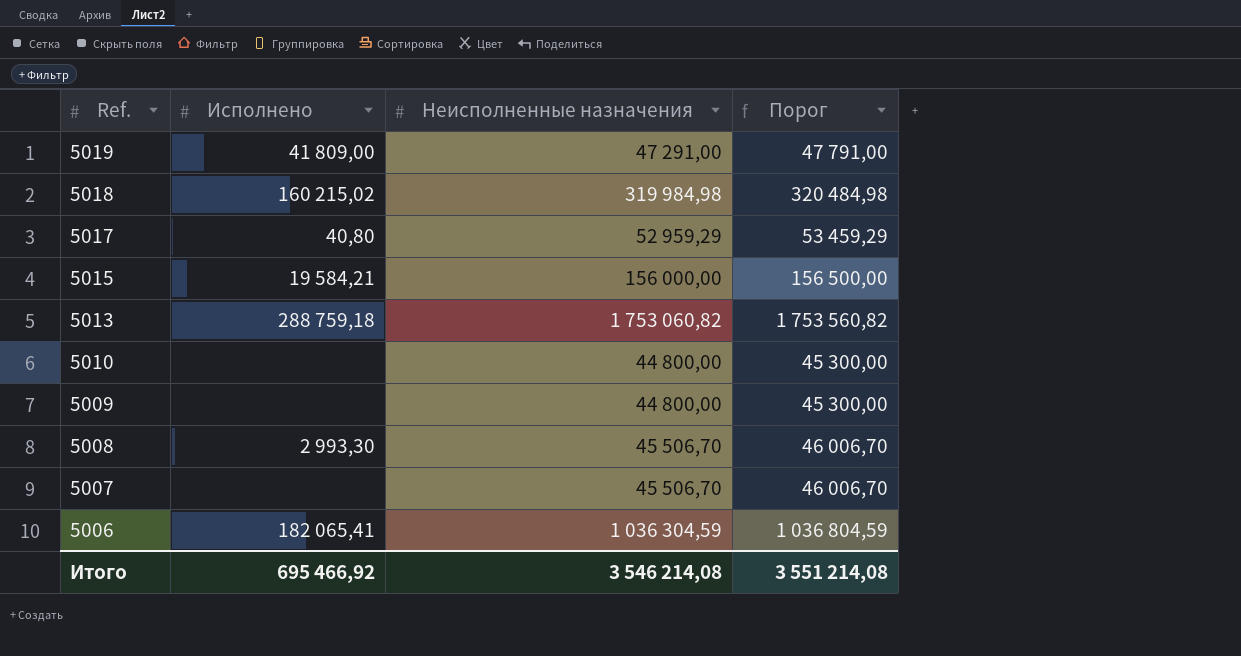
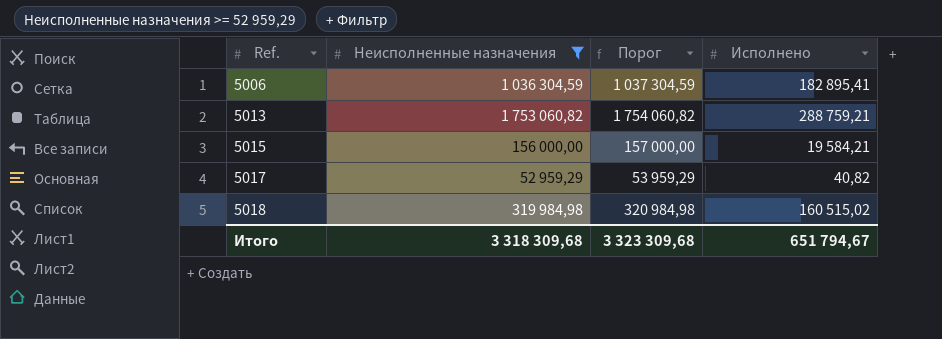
filter: none -> Неисполненные назначения >= 52 959,29
row order: Ref. descending -> Ref. ascending
column Порог | formula: [Неисполненные назначения] + 500 -> [Неисполненные назначения] + 1000
column Исполнено | position: 2 -> 4
5006 | Исполнено: 182 065,41 -> 182 895,41
5013 | Исполнено: 288 759,18 -> 288 759,21
5017 | Исполнено: 40,80 -> 40,82
5018 | Исполнено: 160 215,02 -> 160 515,02
Итого | Неисполненные назначения: 3 546 214,08 -> 3 318 309,68
Итого | Порог: 3 551 214,08 -> 3 323 309,68
Итого | Исполнено: 695 466,92 -> 651 794,67

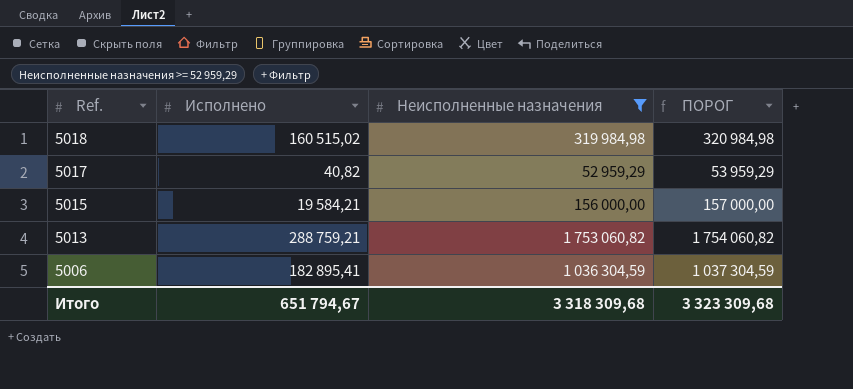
row order: Ref. ascending -> Ref. descending
column Исполнено | position: 4 -> 2
column name: Порог -> ПОРОГ

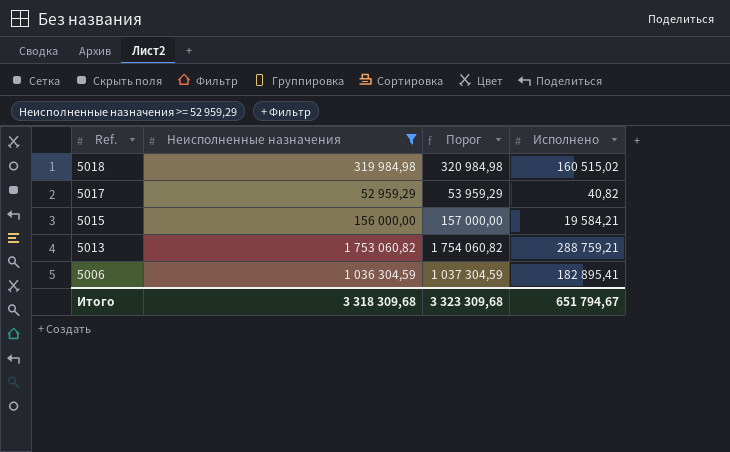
column name: ПОРОГ -> Порог
column Исполнено | position: 2 -> 4

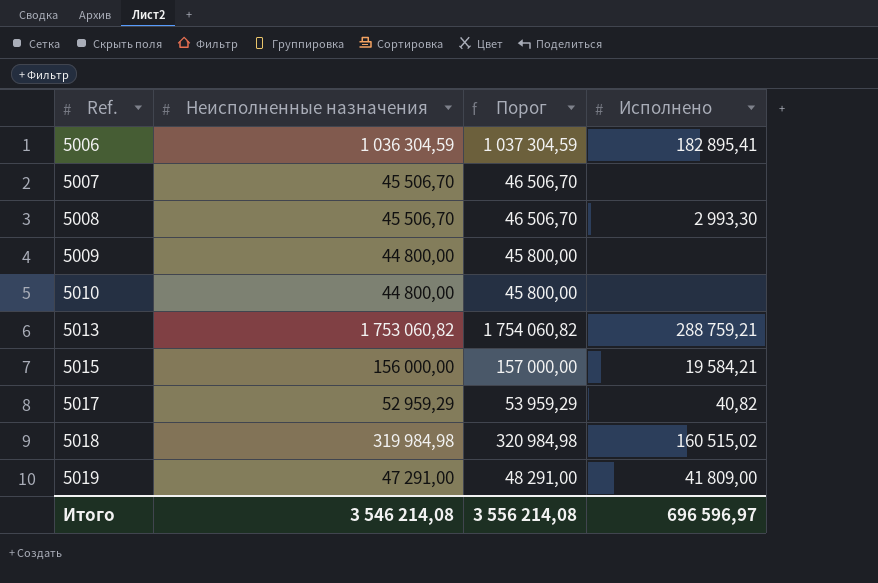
filter: Неисполненные назначения >= 52 959,29 -> none
row order: Ref. descending -> Ref. ascending
Итого | Неисполненные назначения: 3 318 309,68 -> 3 546 214,08
Итого | Порог: 3 323 309,68 -> 3 556 214,08
Итого | Исполнено: 651 794,67 -> 696 596,97

